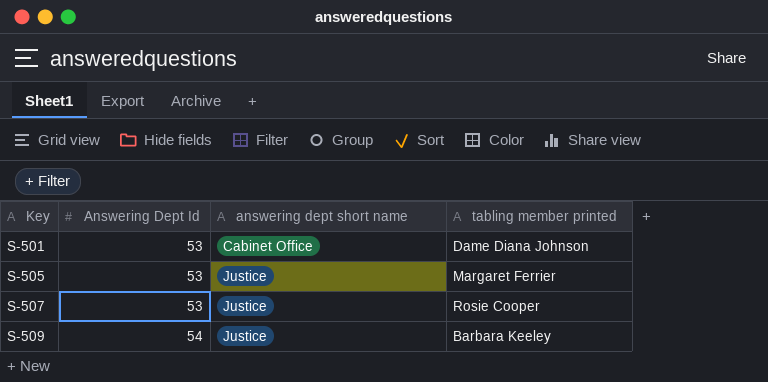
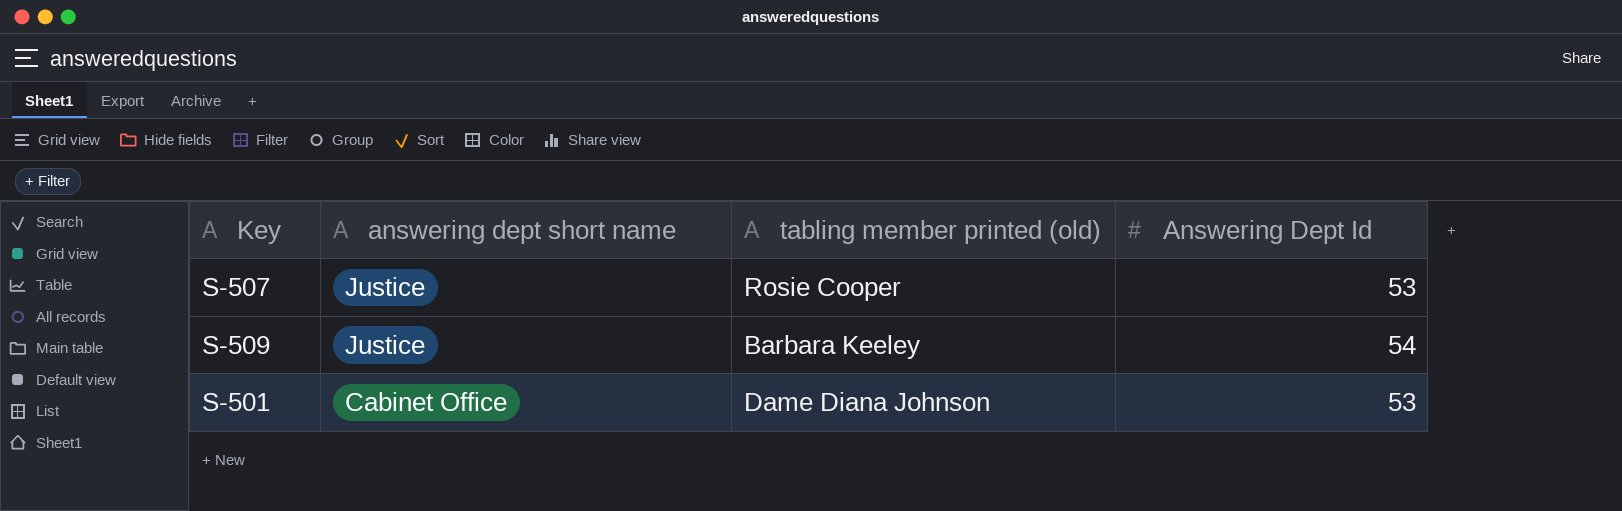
row order: Key ascending -> answering dept short name descending
column name: tabling member printed -> tabling member printed (old)
column Answering Dept Id | position: 2 -> 4
row S-505: 53 | Justice | Margaret Ferrier -> none

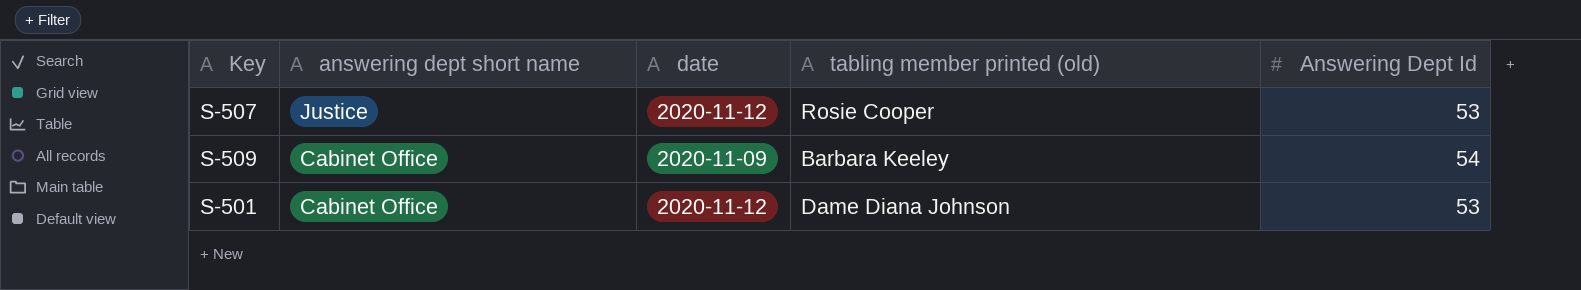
column date | position: none -> 3
S-509 | answering dept short name: Justice -> Cabinet Office

